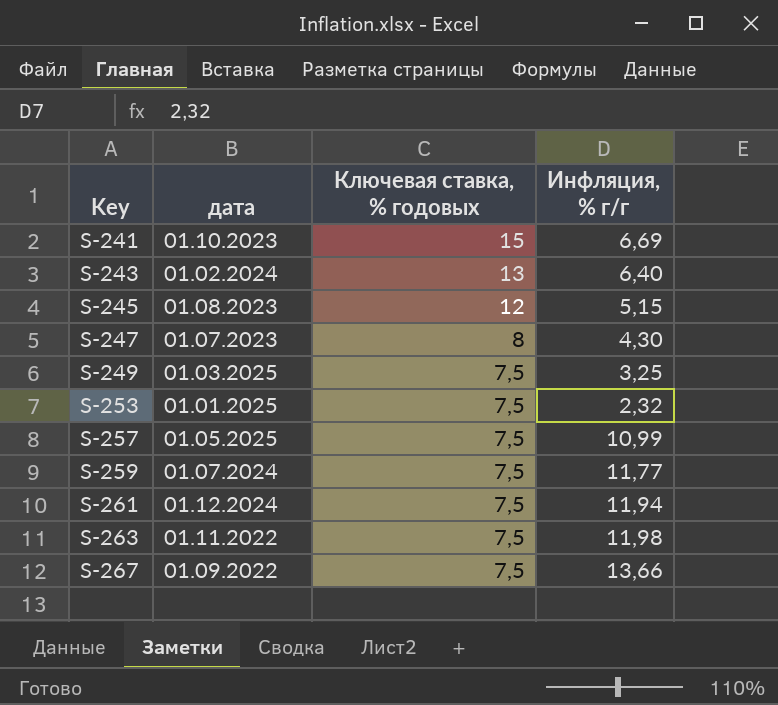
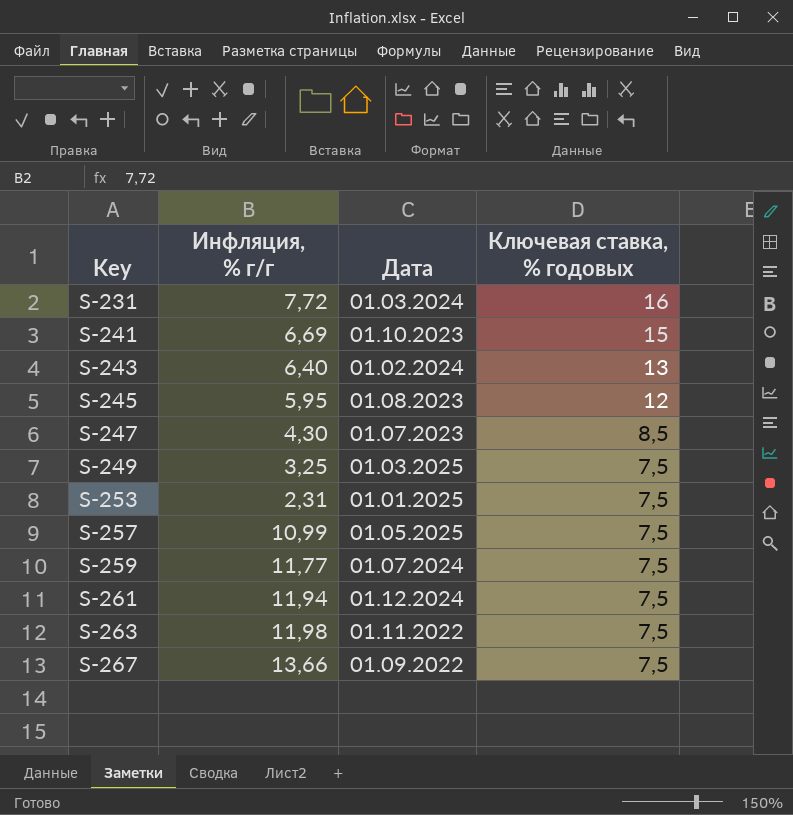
column Инфляция, % г/г | position: 4 -> 2
column name: дата -> Дата
row S-231: none -> 7,72 | 01.03.2024 | 16
S-245 | Инфляция, % г/г: 5,15 -> 5,95
S-247 | Ключевая ставка, % годовых: 8 -> 8,5
S-253 | Инфляция, % г/г: 2,32 -> 2,31

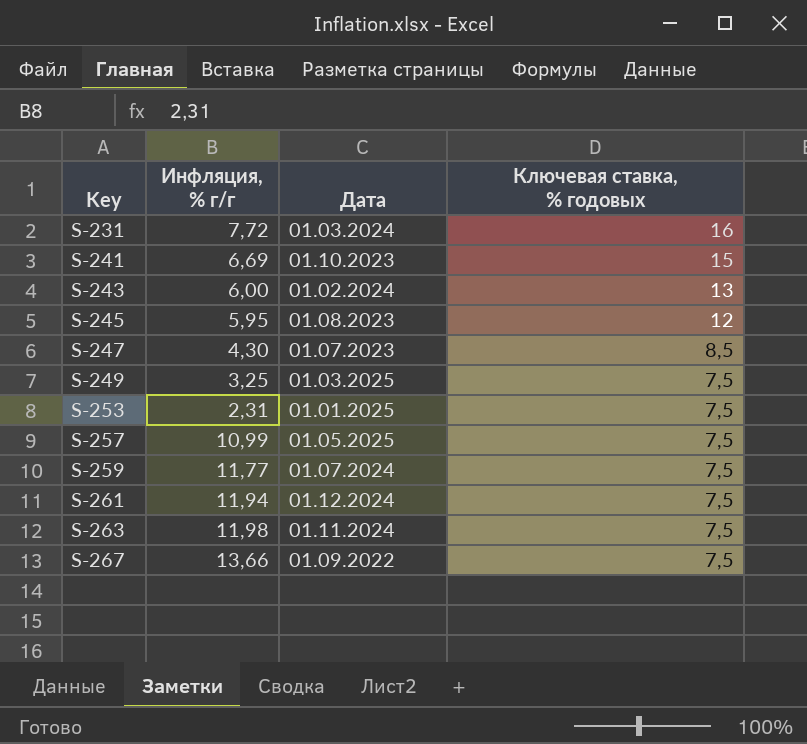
S-243 | Инфляция, % г/г: 6,40 -> 6,00
S-263 | Дата: 01.11.2022 -> 01.11.2024

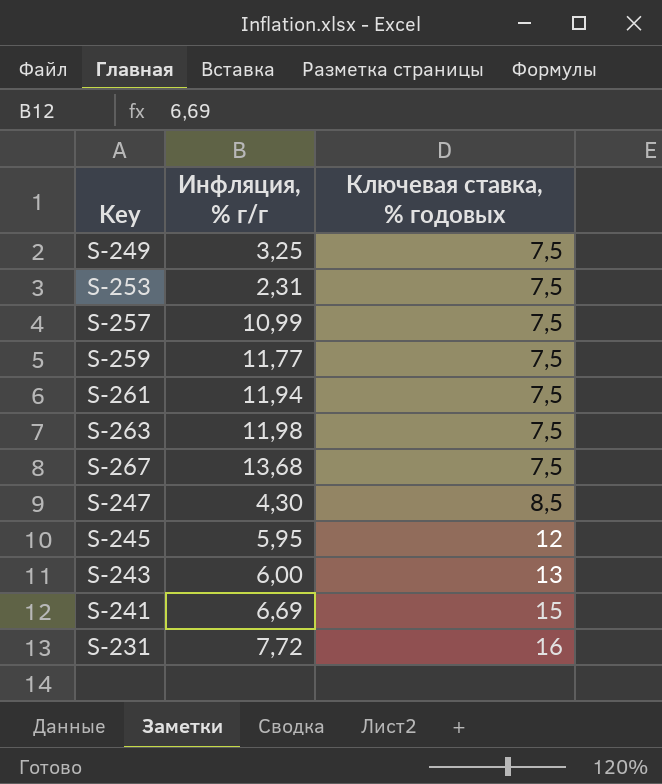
row order: Key ascending -> Ключевая ставка, % годовых ascending
column Дата | position: 3 -> none
S-267 | Инфляция, % г/г: 13,66 -> 13,68

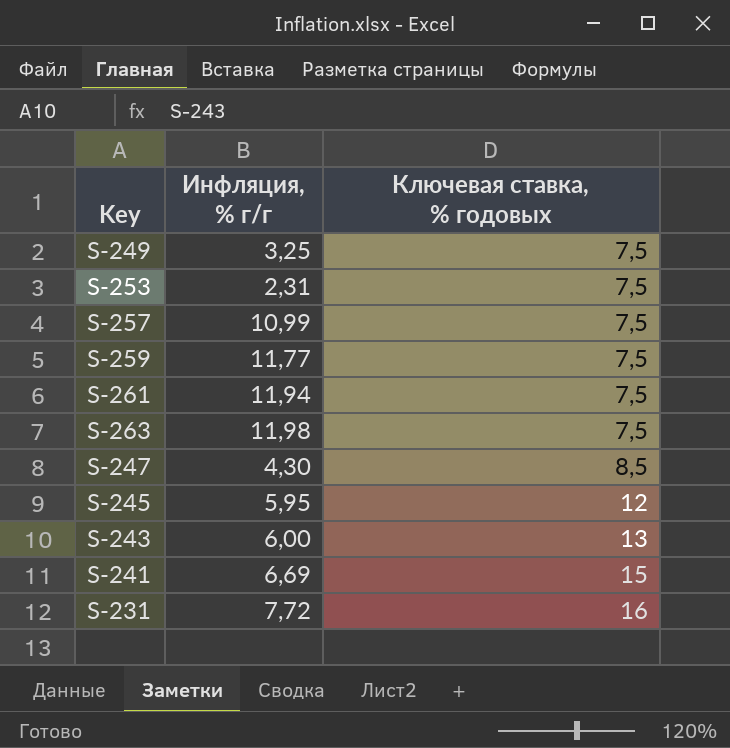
row S-267: 13,68 | 7,5 -> none

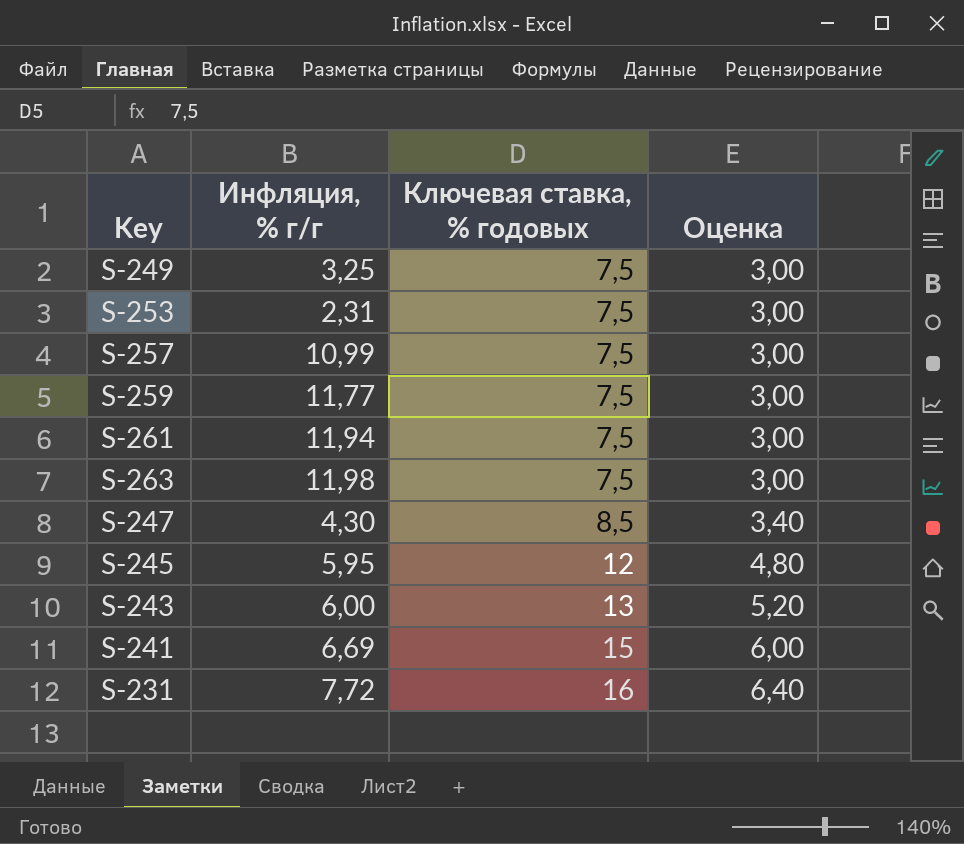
column Оценка | formula: none -> [Ключевая ставка, % годовых] * 0,4

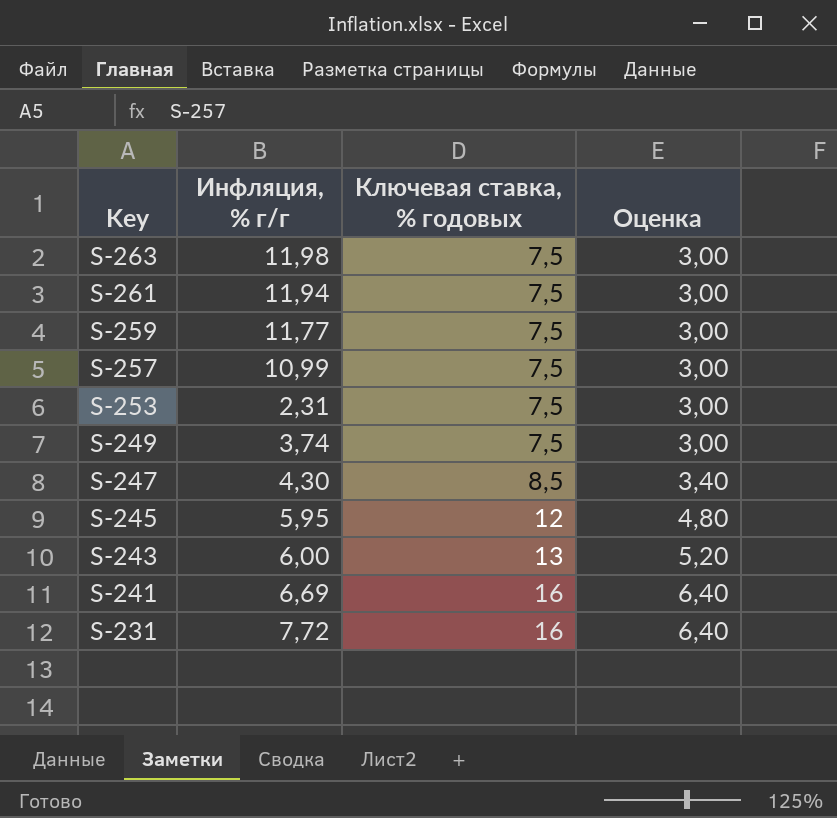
row order: Ключевая ставка, % годовых ascending -> Key descending
S-249 | Инфляция, % г/г: 3,25 -> 3,74
S-241 | Ключевая ставка, % годовых: 15 -> 16
S-241 | Оценка: 6,00 -> 6,40

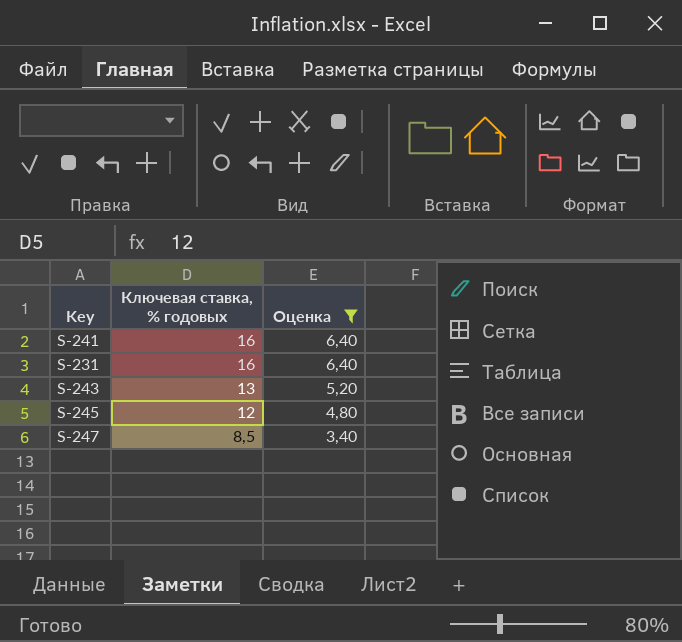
filter: none -> Оценка != 3,00
row order: Key descending -> Ключевая ставка, % годовых descending
column Инфляция, % г/г | position: 2 -> none

